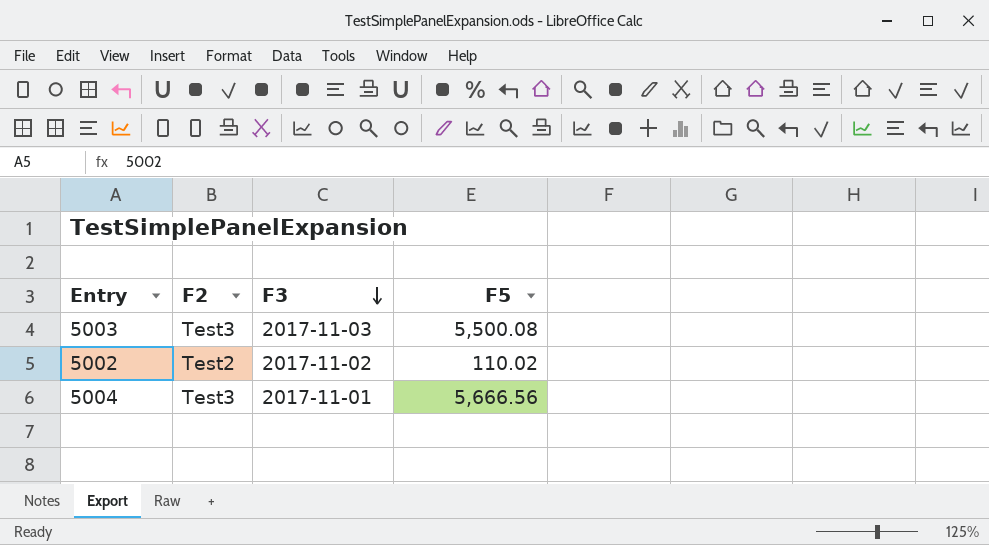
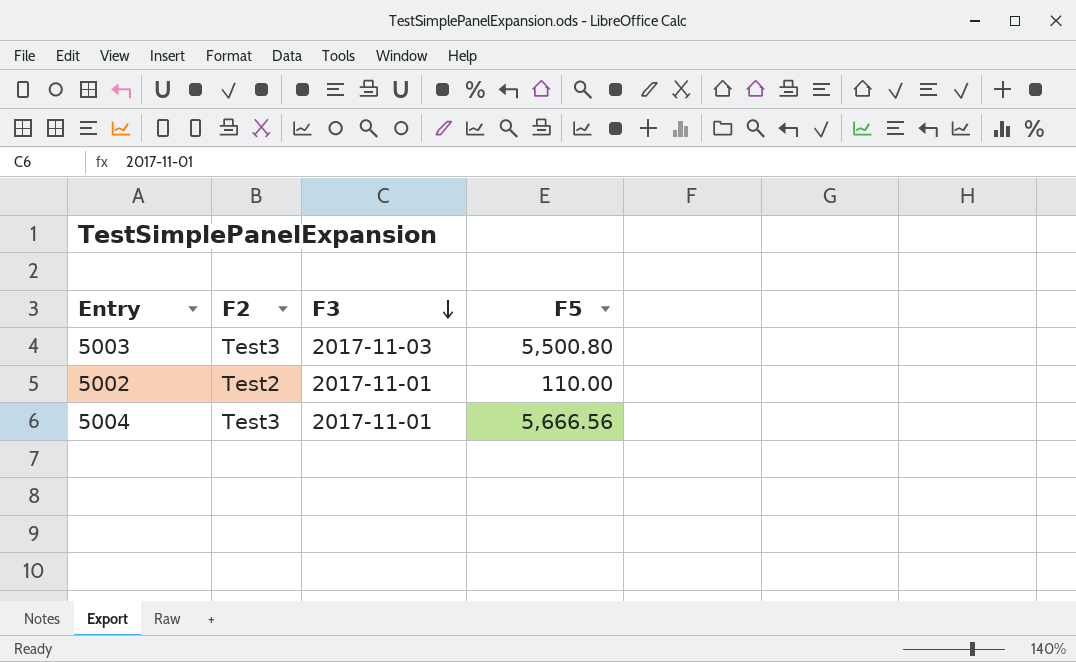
5003 | F5: 5,500.08 -> 5,500.80
5002 | F3: 2017-11-02 -> 2017-11-01
5002 | F5: 110.02 -> 110.00

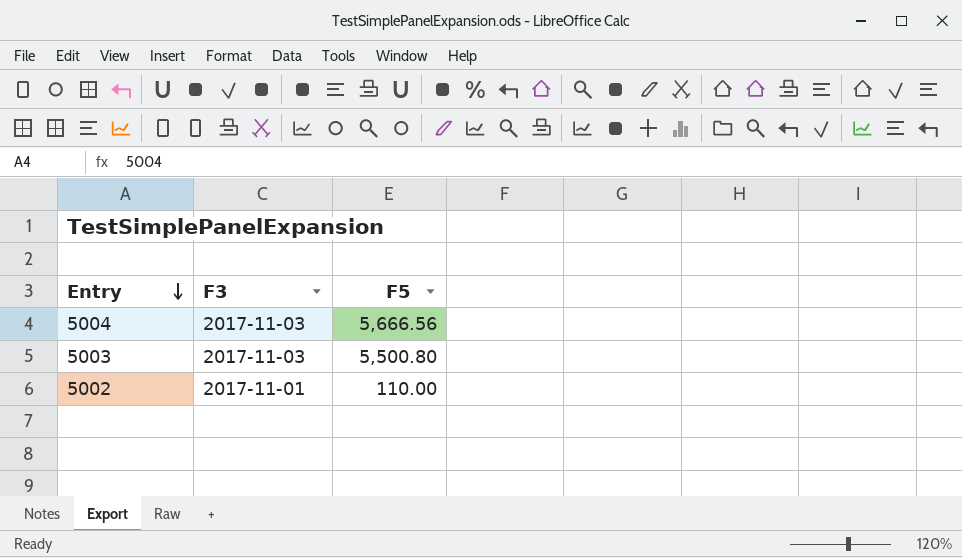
row order: F3 descending -> Entry descending
column F2 | position: 2 -> none
5004 | F3: 2017-11-01 -> 2017-11-03

